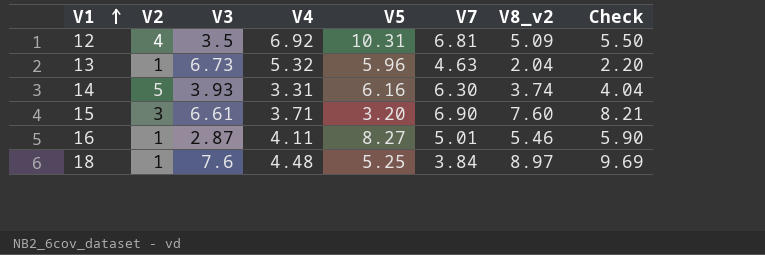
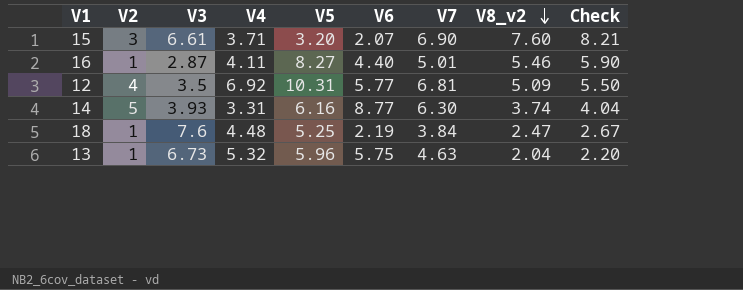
row order: V1 ascending -> V8_v2 descending
column V6 | position: none -> 6
18 | V8_v2: 8.97 -> 2.47
18 | Check: 9.69 -> 2.67

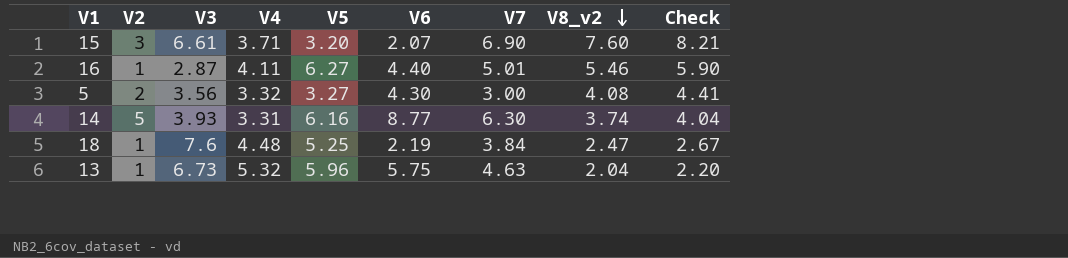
row 12: 4 | 3.5 | 6.92 | 10.31 | 5.77 | 6.81 | 5.09 | 5.50 -> none
16 | V5: 8.27 -> 6.27
row 5: none -> 2 | 3.56 | 3.32 | 3.27 | 4.30 | 3.00 | 4.08 | 4.41

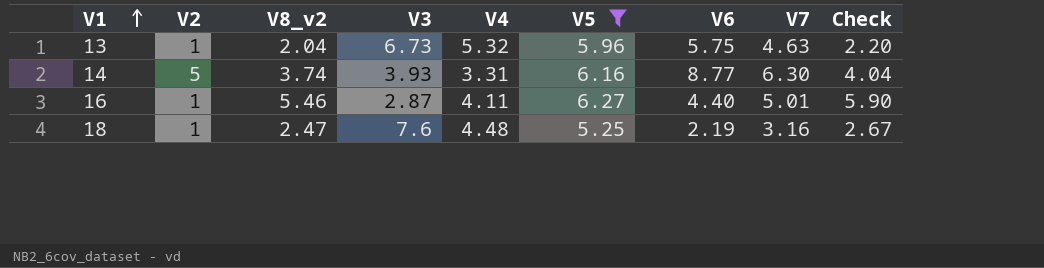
filter: none -> V5 >= 5.25
row order: V8_v2 descending -> V1 ascending
column V8_v2 | position: 8 -> 3
18 | V7: 3.84 -> 3.16

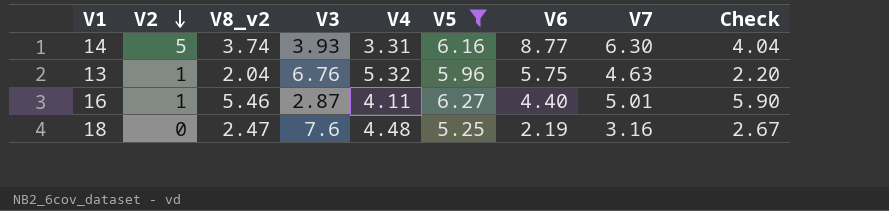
row order: V1 ascending -> V2 descending
13 | V3: 6.73 -> 6.76
18 | V2: 1 -> 0

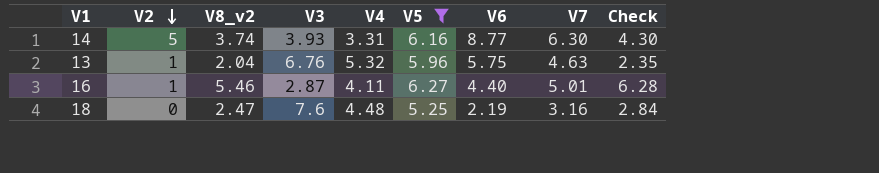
column Check | formula: [V8_v2] * 1.08 -> [V8_v2] * 1.15

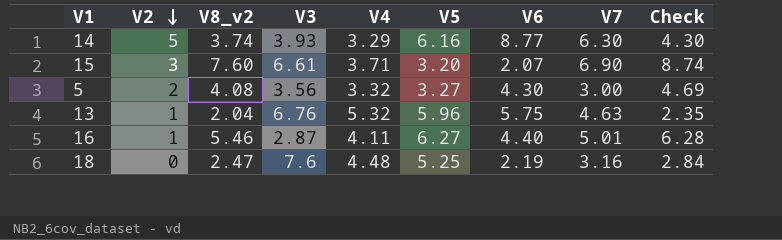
filter: V5 >= 5.25 -> none
14 | V4: 3.31 -> 3.29

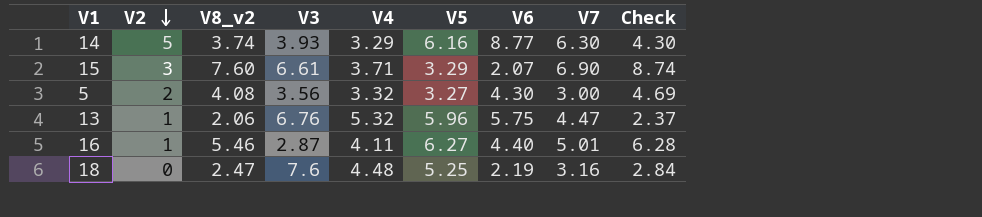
15 | V5: 3.20 -> 3.29
13 | V8_v2: 2.04 -> 2.06
13 | V7: 4.63 -> 4.47
13 | Check: 2.35 -> 2.37

